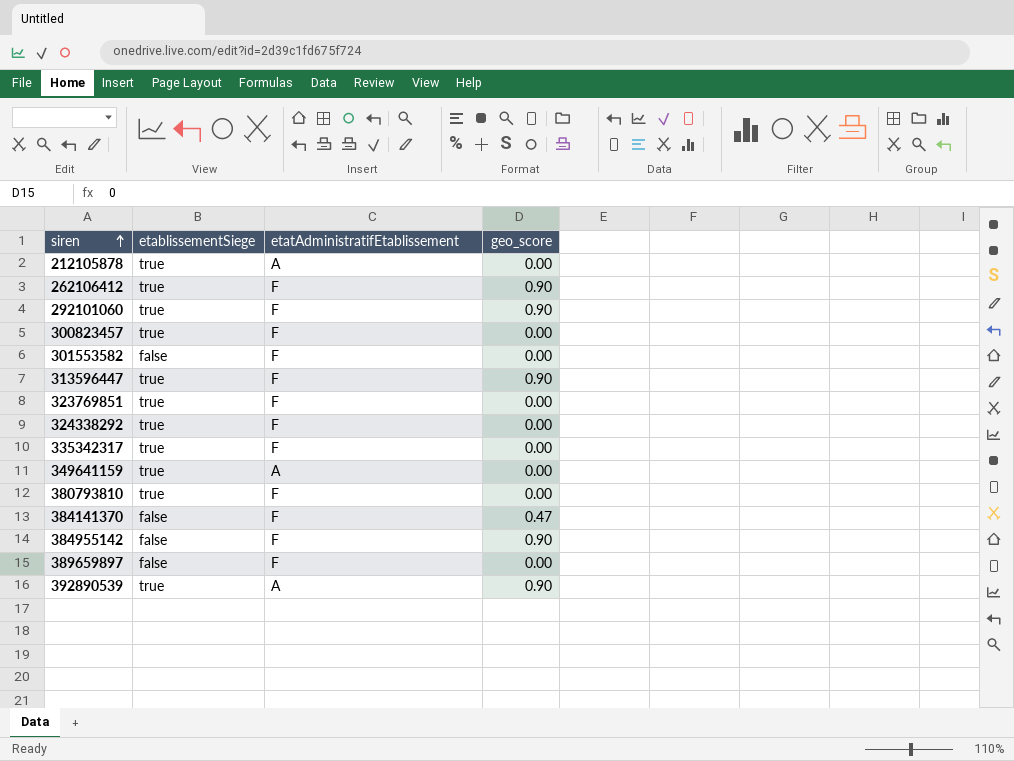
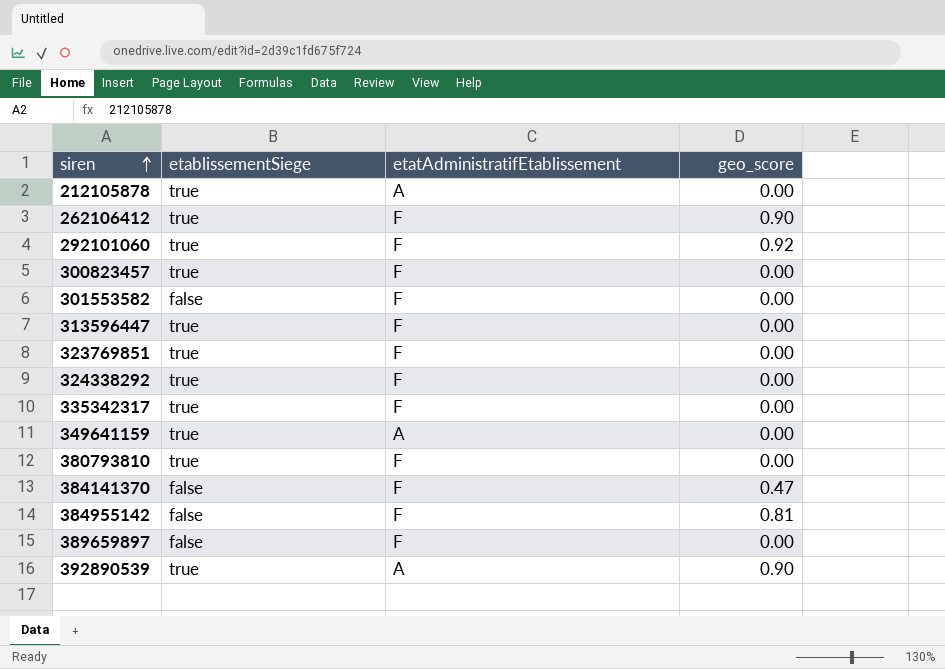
292101060 | geo_score: 0.90 -> 0.92
313596447 | geo_score: 0.90 -> 0.00
384955142 | geo_score: 0.90 -> 0.81

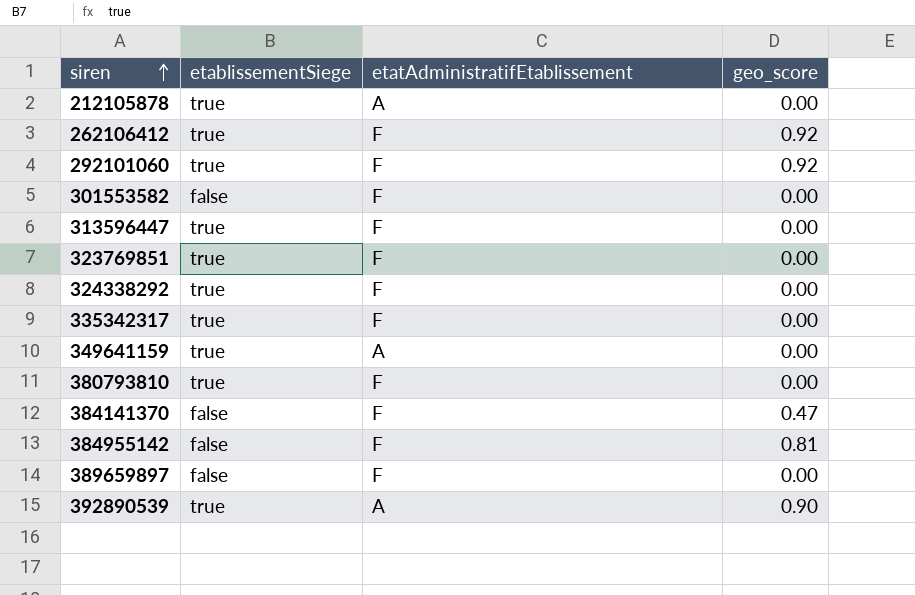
row 300823457: true | F | 0.00 -> none
262106412 | geo_score: 0.90 -> 0.92

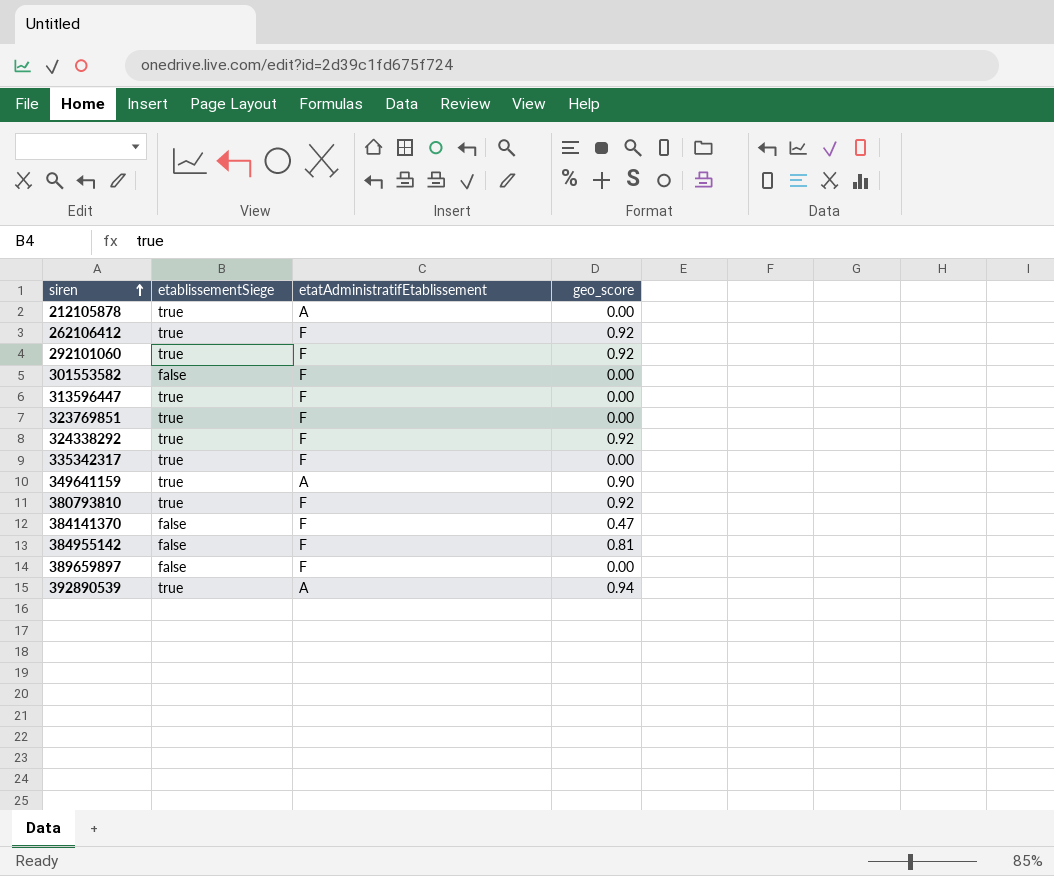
324338292 | geo_score: 0.00 -> 0.92
349641159 | geo_score: 0.00 -> 0.90
380793810 | geo_score: 0.00 -> 0.92
392890539 | geo_score: 0.90 -> 0.94

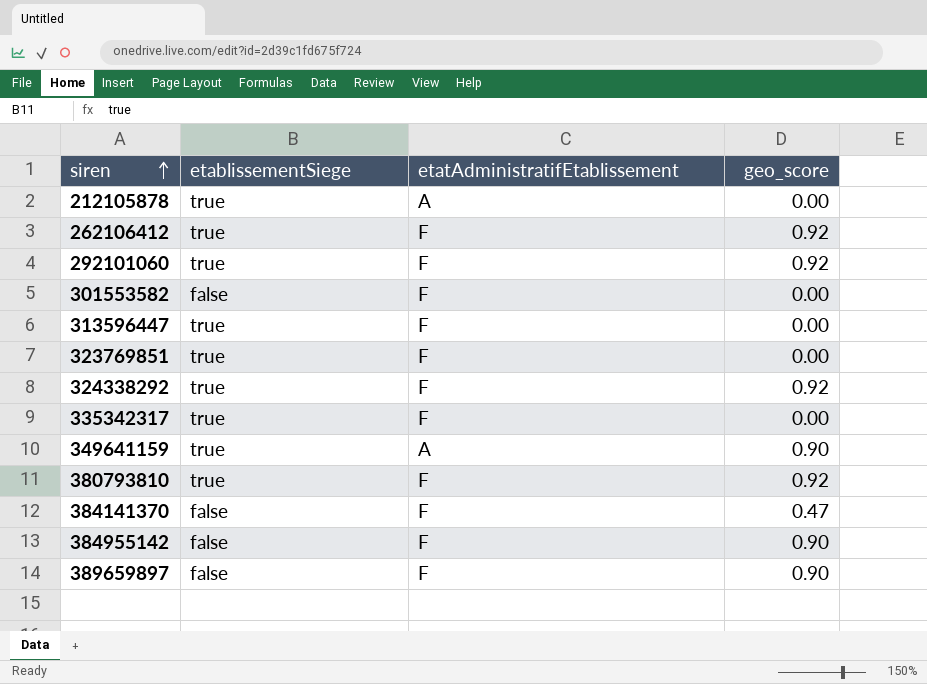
row 392890539: true | A | 0.94 -> none
384955142 | geo_score: 0.81 -> 0.90
389659897 | geo_score: 0.00 -> 0.90

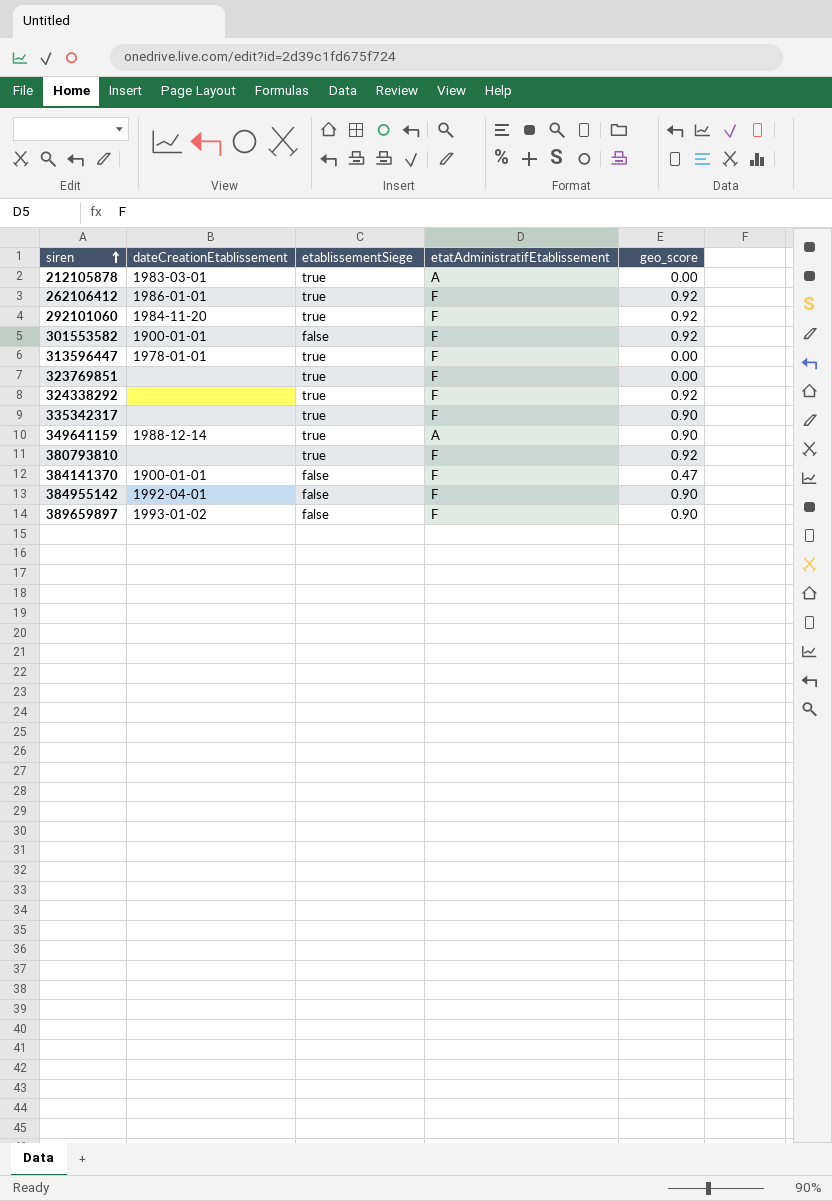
column dateCreationEtablissement | position: none -> 2
301553582 | geo_score: 0.00 -> 0.92
335342317 | geo_score: 0.00 -> 0.90

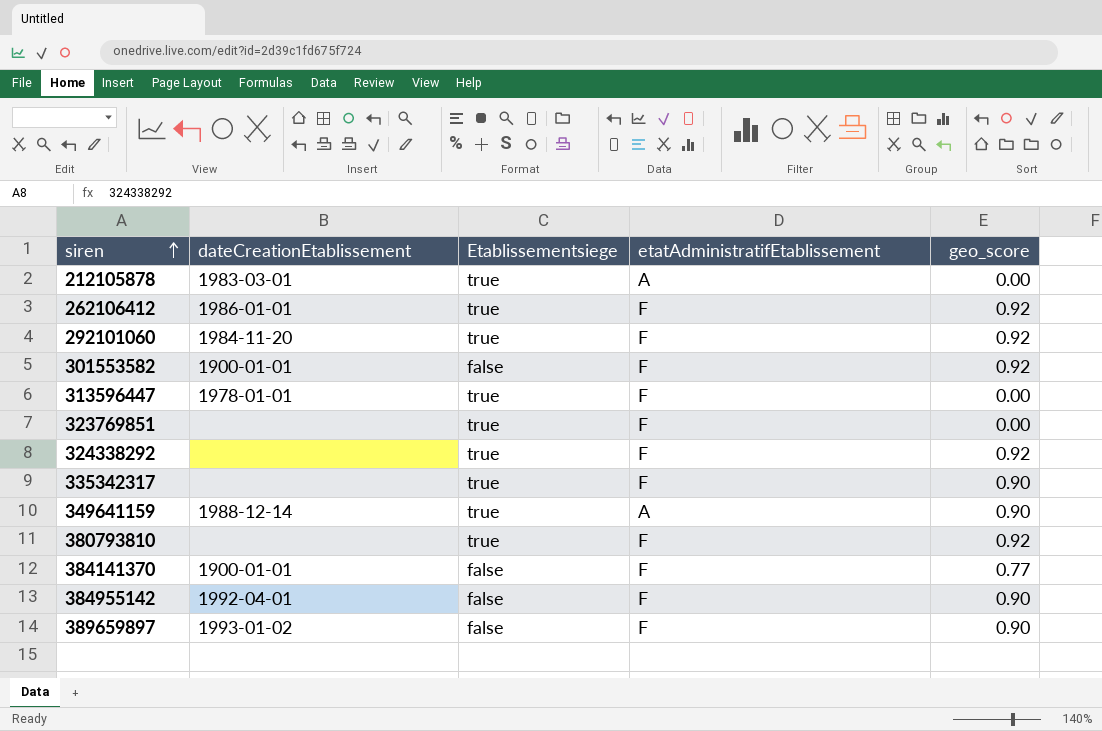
column name: etablissementSiege -> Etablissementsiege
384141370 | geo_score: 0.47 -> 0.77

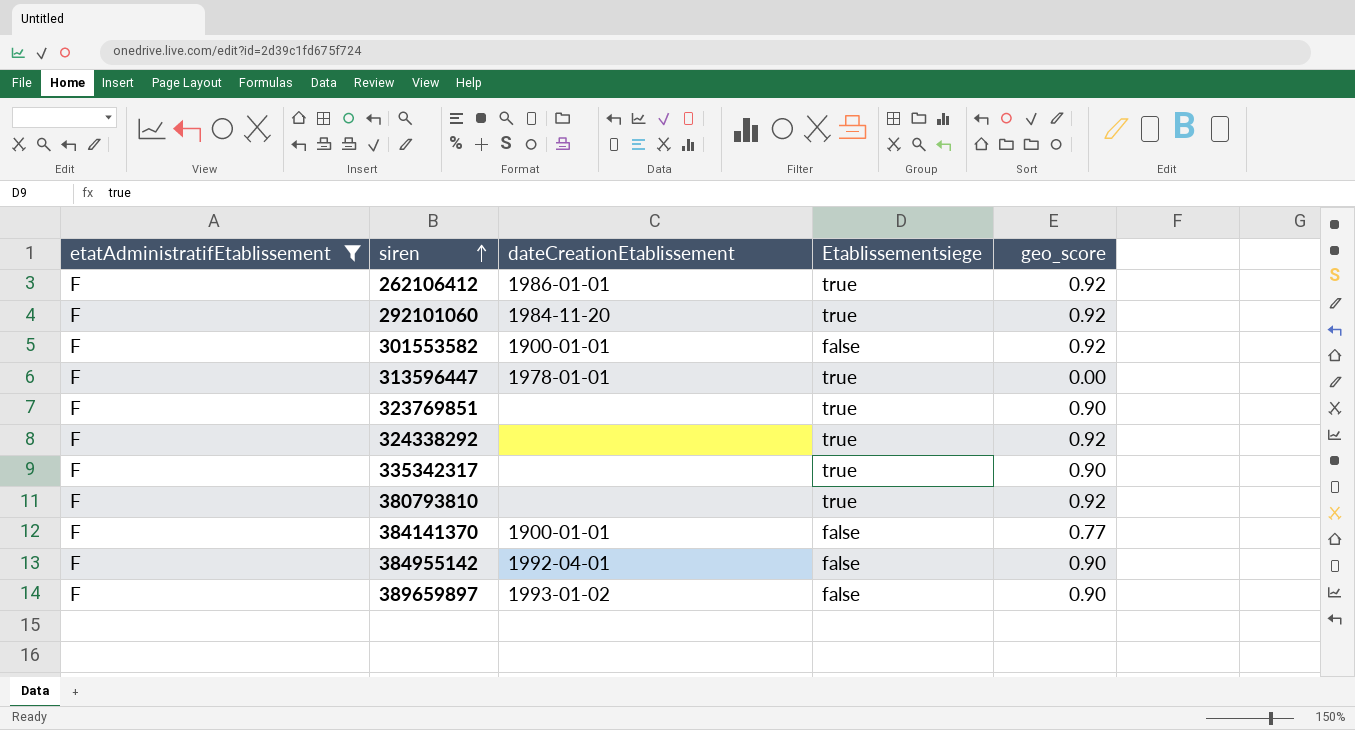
filter: none -> etatAdministratifEtablissement = F
column etatAdministratifEtablissement | position: 4 -> 1
323769851 | geo_score: 0.00 -> 0.90

